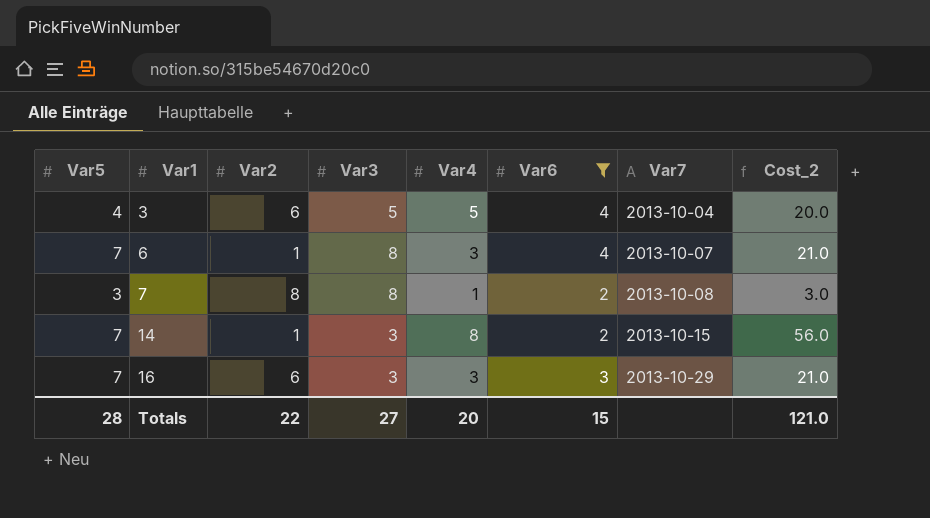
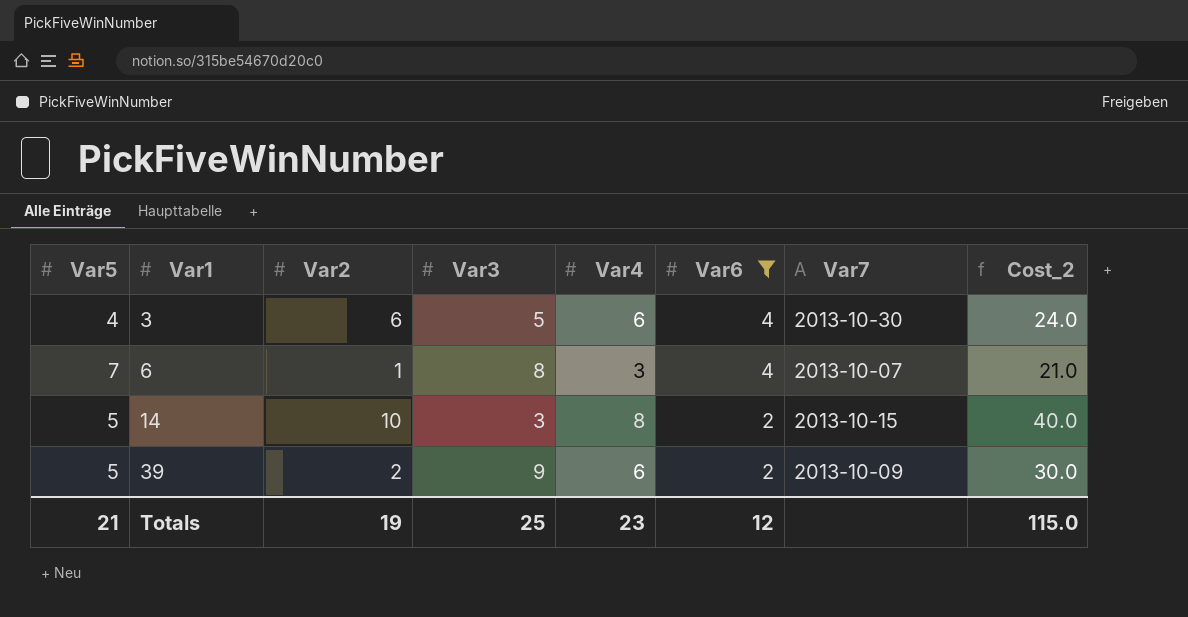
row 7: 3 | 8 | 8 | 1 | 2 | 2013-10-08 | 3.0 -> none
row 16: 7 | 6 | 3 | 3 | 3 | 2013-10-29 | 21.0 -> none
3 | Var4: 5 -> 6
3 | Var7: 2013-10-04 -> 2013-10-30
3 | Cost_2: 20.0 -> 24.0
14 | Var5: 7 -> 5
14 | Var2: 1 -> 10
14 | Cost_2: 56.0 -> 40.0
row 39: none -> 5 | 2 | 9 | 6 | 2 | 2013-10-09 | 30.0
Totals | Var5: 28 -> 21
Totals | Var2: 22 -> 19
Totals | Var3: 27 -> 25
Totals | Var4: 20 -> 23
Totals | Var6: 15 -> 12
Totals | Cost_2: 121.0 -> 115.0

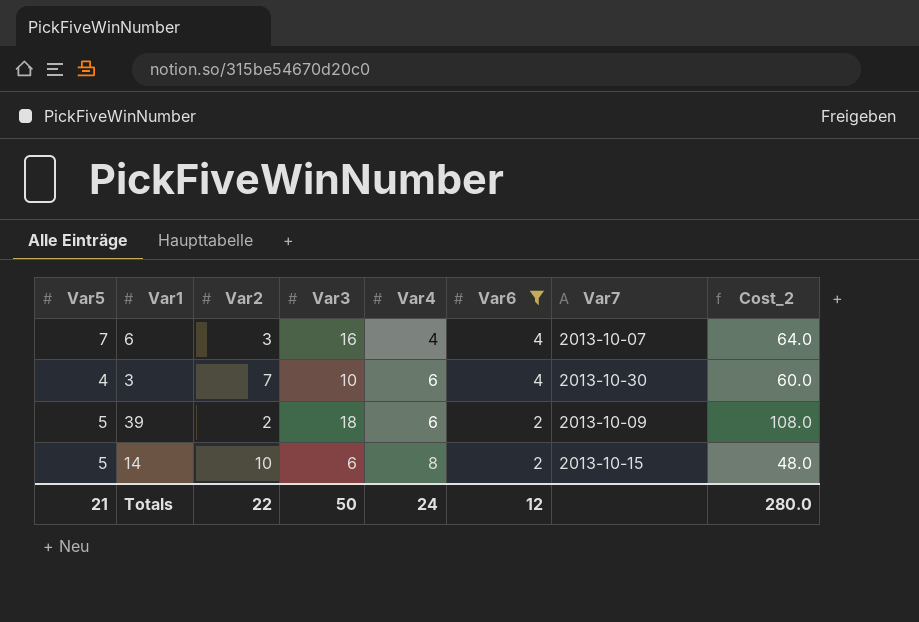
row order: Var1 ascending -> Var4 ascending
column Cost_2 | formula: [Var5] * [Var4] -> [Var3] * [Var4]
6 | Var2: 1 -> 3
6 | Var3: 8 -> 16
6 | Var4: 3 -> 4
3 | Var2: 6 -> 7
3 | Var3: 5 -> 10
39 | Var3: 9 -> 18
14 | Var3: 3 -> 6
Totals | Var2: 19 -> 22
Totals | Var3: 25 -> 50
Totals | Var4: 23 -> 24
Totals | Cost_2: 115.0 -> 280.0

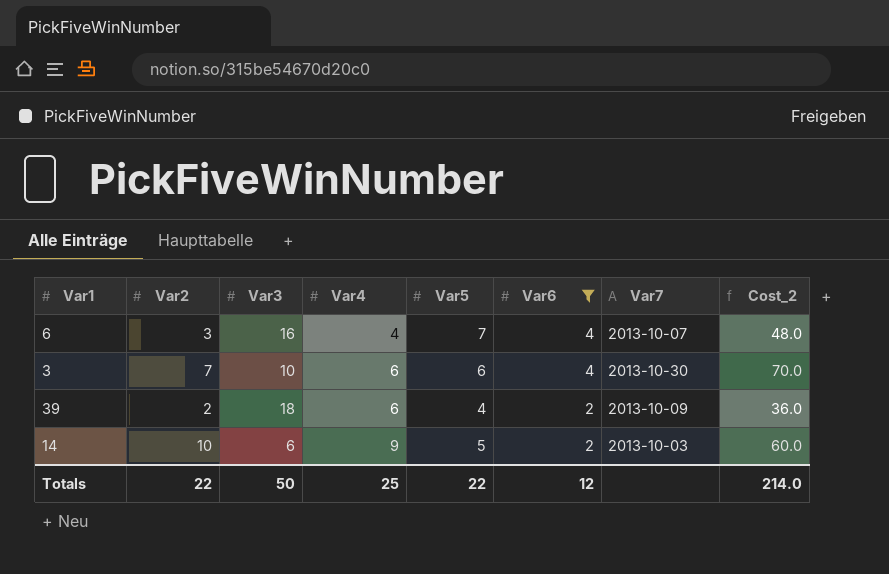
column Var5 | position: 1 -> 5
column Cost_2 | formula: [Var3] * [Var4] -> [Var2] * [Var3]
3 | Var5: 4 -> 6
39 | Var5: 5 -> 4
14 | Var4: 8 -> 9
14 | Var7: 2013-10-15 -> 2013-10-03
Totals | Var4: 24 -> 25
Totals | Var5: 21 -> 22
Totals | Cost_2: 280.0 -> 214.0

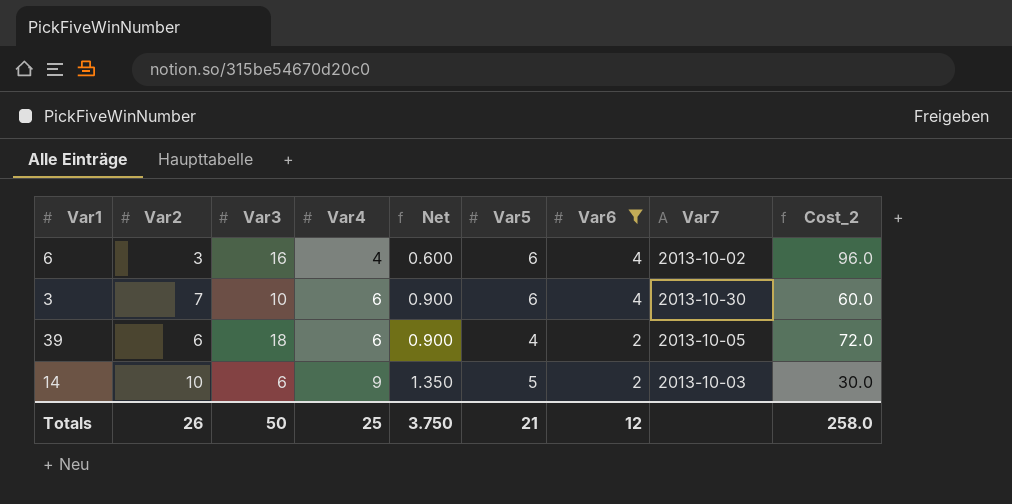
column Net | formula: none -> [Var4] * 0.15
column Cost_2 | formula: [Var2] * [Var3] -> [Var3] * [Var5]
6 | Var5: 7 -> 6
6 | Var7: 2013-10-07 -> 2013-10-02
39 | Var2: 2 -> 6
39 | Var7: 2013-10-09 -> 2013-10-05
Totals | Var2: 22 -> 26
Totals | Var5: 22 -> 21
Totals | Cost_2: 214.0 -> 258.0

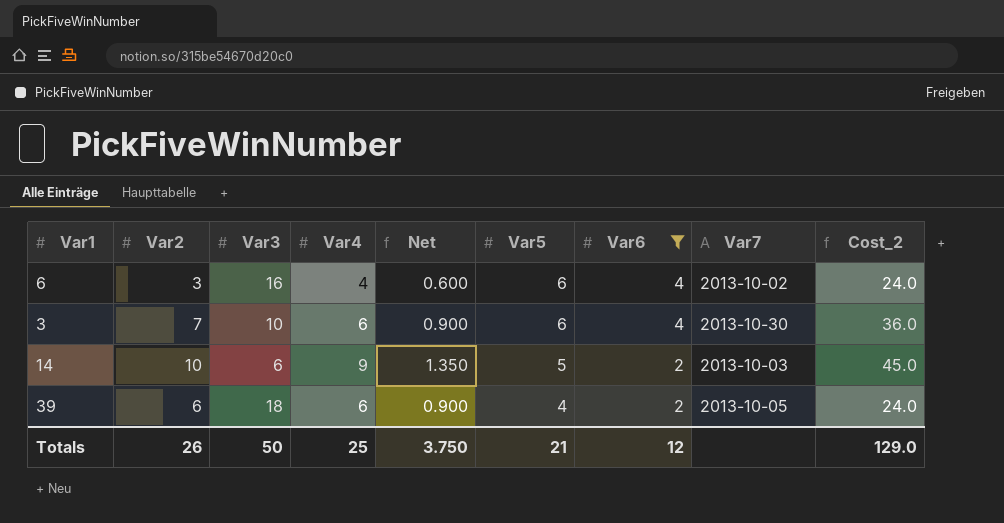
row order: Var4 ascending -> Var5 descending
column Cost_2 | formula: [Var3] * [Var5] -> [Var4] * [Var5]
Totals | Cost_2: 258.0 -> 129.0

